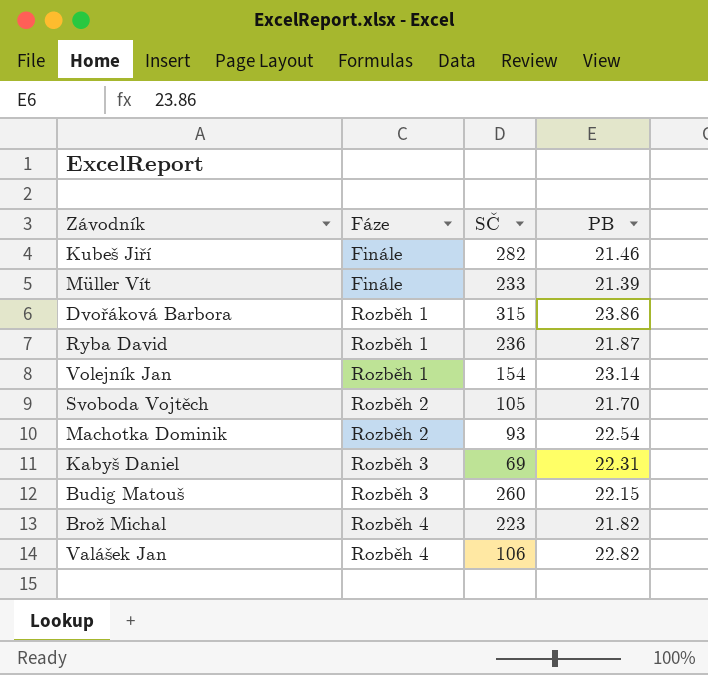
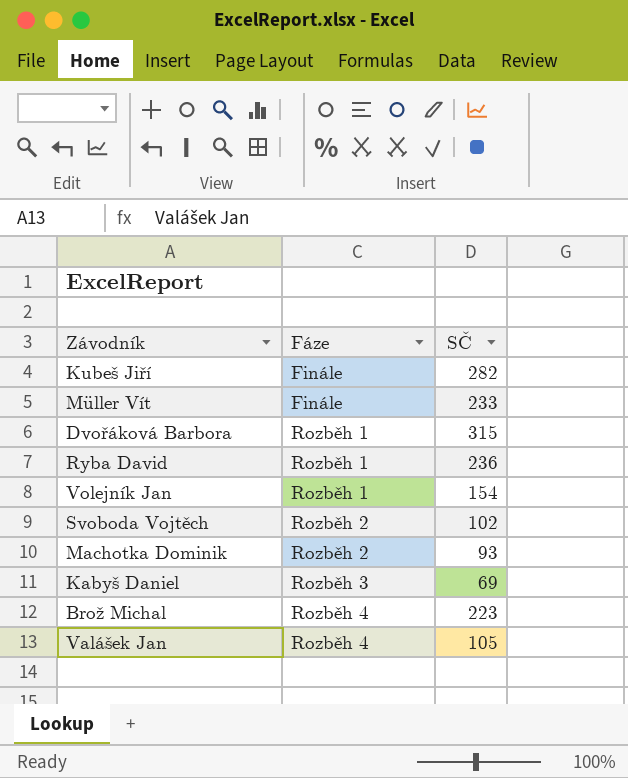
column PB | position: 4 -> none
row Budig Matouš: Rozběh 3 | 260 | 22.15 -> none
Svoboda Vojtěch | SČ: 105 -> 102
Valášek Jan | SČ: 106 -> 105

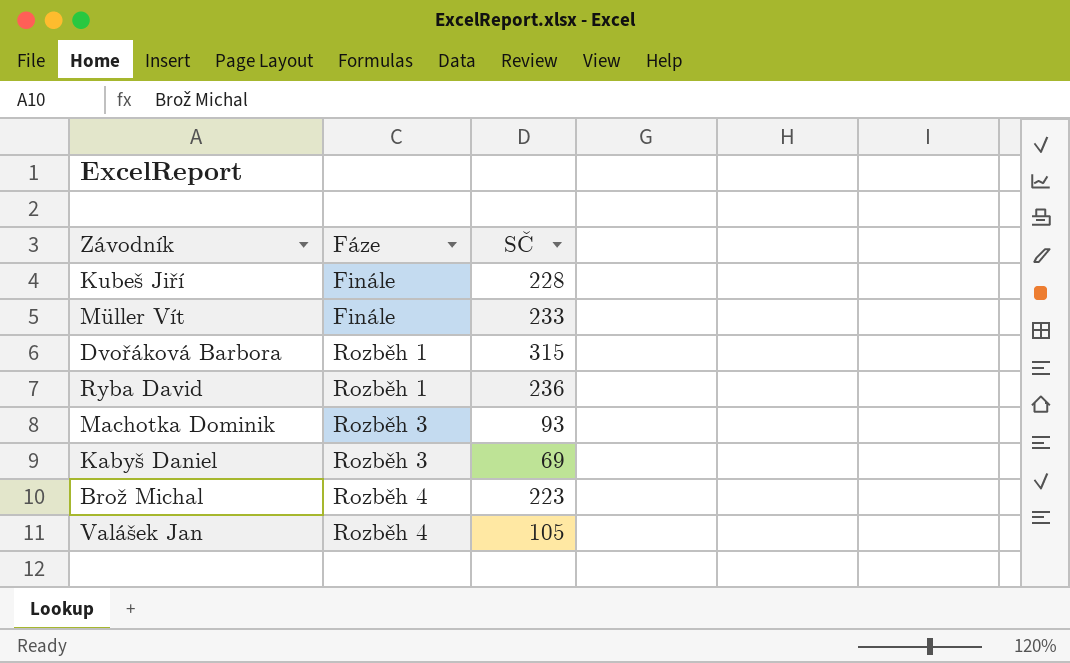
row Volejník Jan: Rozběh 1 | 154 -> none
row Svoboda Vojtěch: Rozběh 2 | 102 -> none
Kubeš Jiří | SČ: 282 -> 228
Machotka Dominik | Fáze: Rozběh 2 -> Rozběh 3

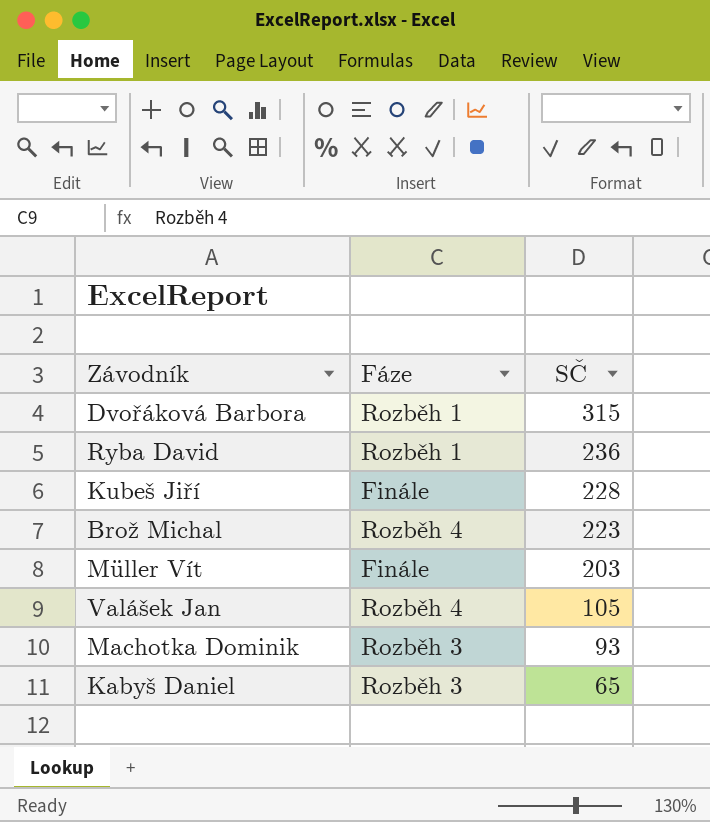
row order: Fáze ascending -> SČ descending
Müller Vít | SČ: 233 -> 203
Kabyš Daniel | SČ: 69 -> 65

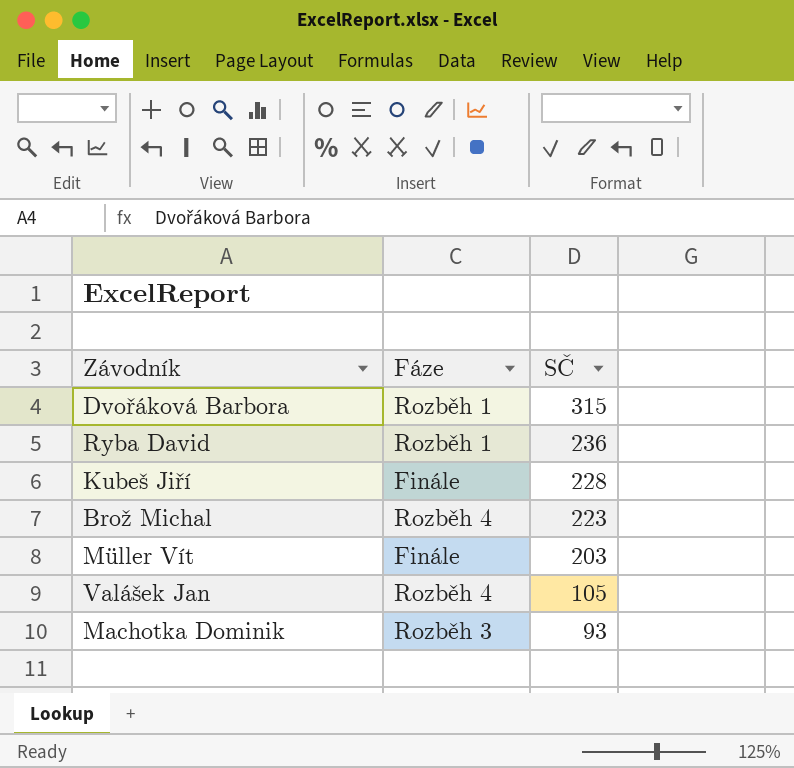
row Kabyš Daniel: Rozběh 3 | 65 -> none

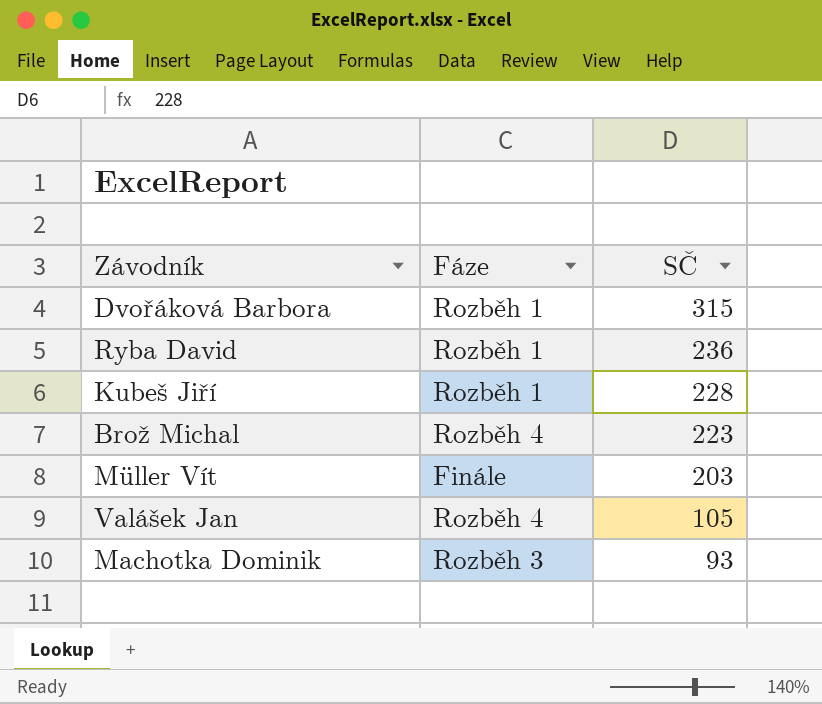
Kubeš Jiří | Fáze: Finále -> Rozběh 1

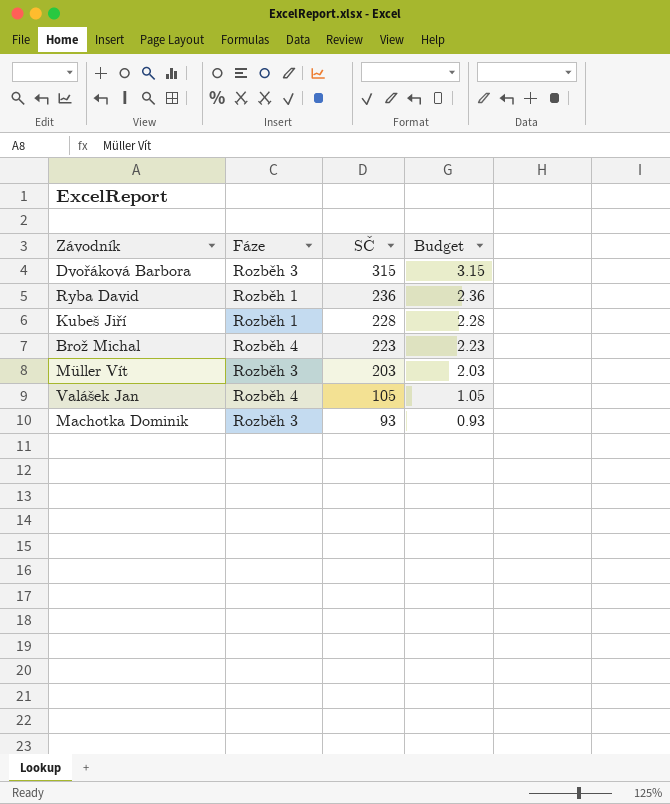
column Budget | formula: none -> [SČ] * 0.01
Dvořáková Barbora | Fáze: Rozběh 1 -> Rozběh 3
Müller Vít | Fáze: Finále -> Rozběh 3

